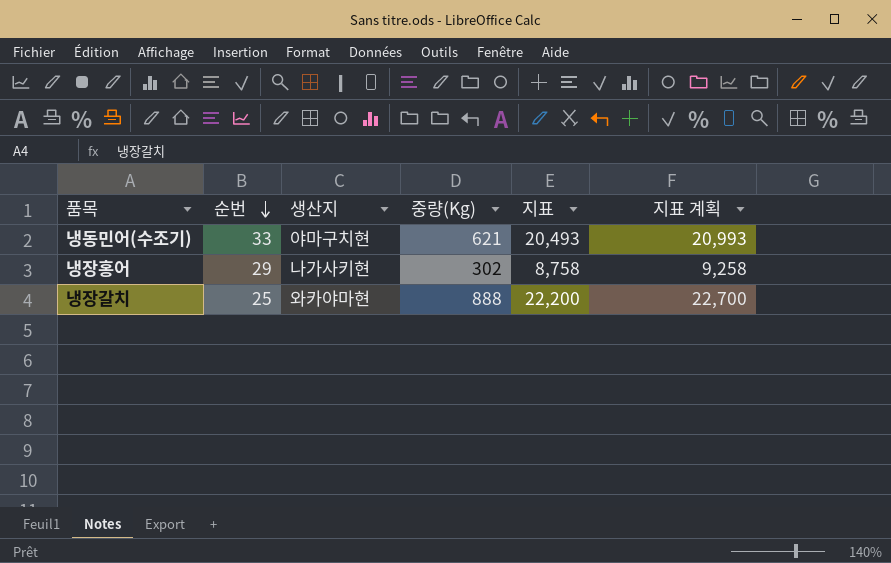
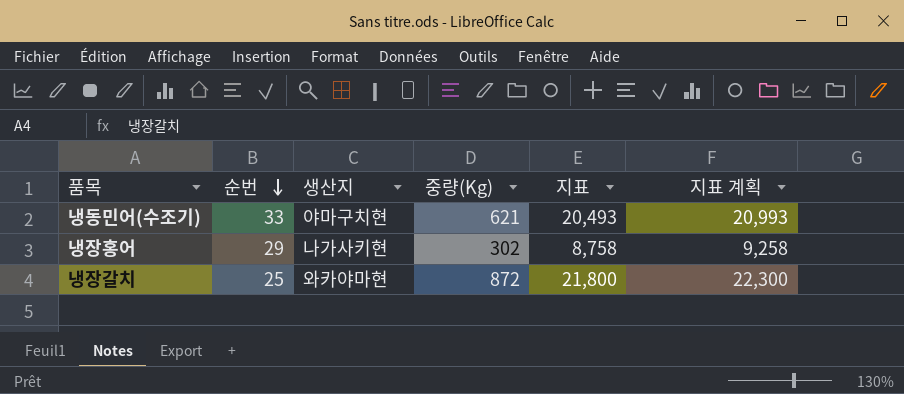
냉장갈치 | 중량(Kg): 888 -> 872
냉장갈치 | 지표: 22,200 -> 21,800
냉장갈치 | 지표 계획: 22,700 -> 22,300

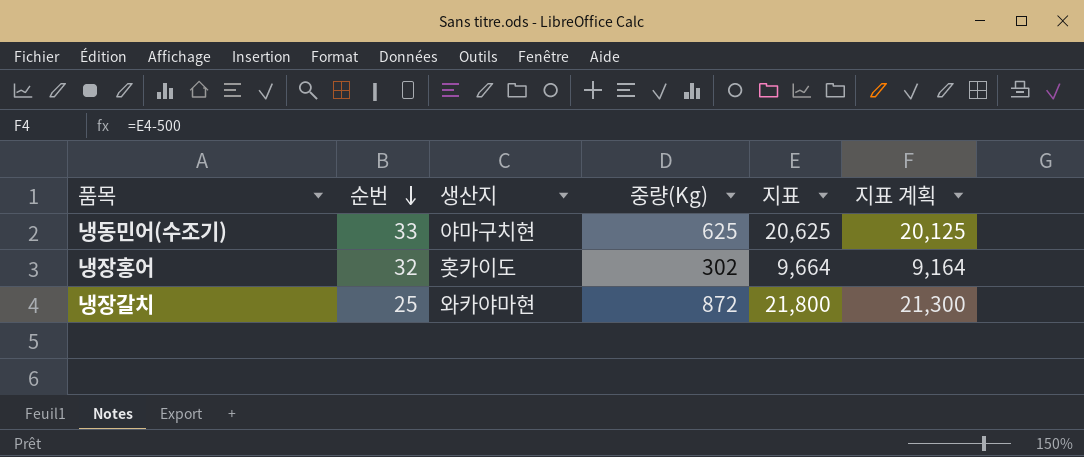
column 지표 계획 | formula: [지표] + 500 -> [지표] - 500
냉동민어(수조기) | 중량(Kg): 621 -> 625
냉동민어(수조기) | 지표: 20,493 -> 20,625
냉장홍어 | 순번: 29 -> 32
냉장홍어 | 생산지: 나가사키현 -> 홋카이도
냉장홍어 | 지표: 8,758 -> 9,664

